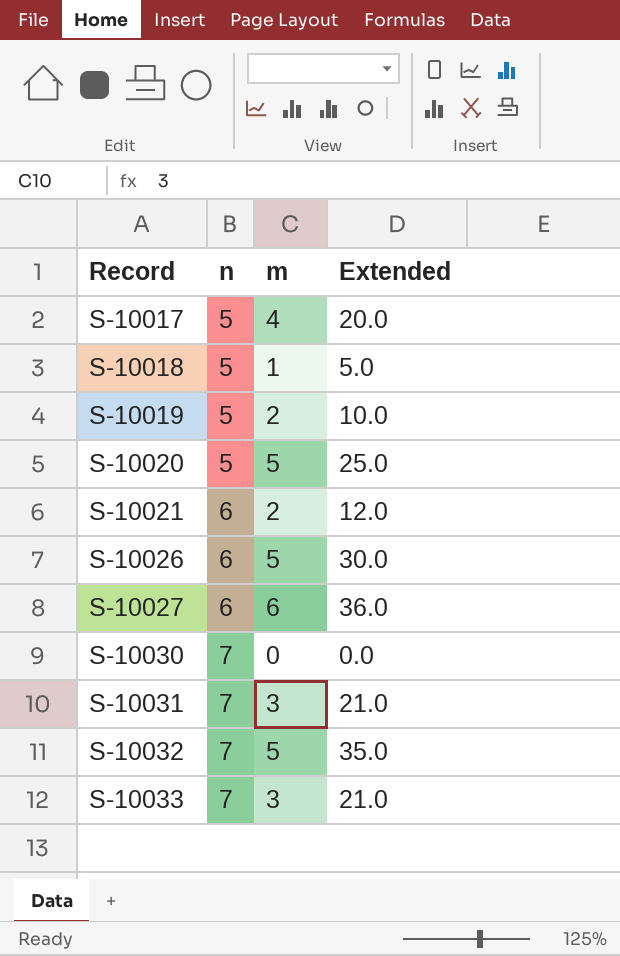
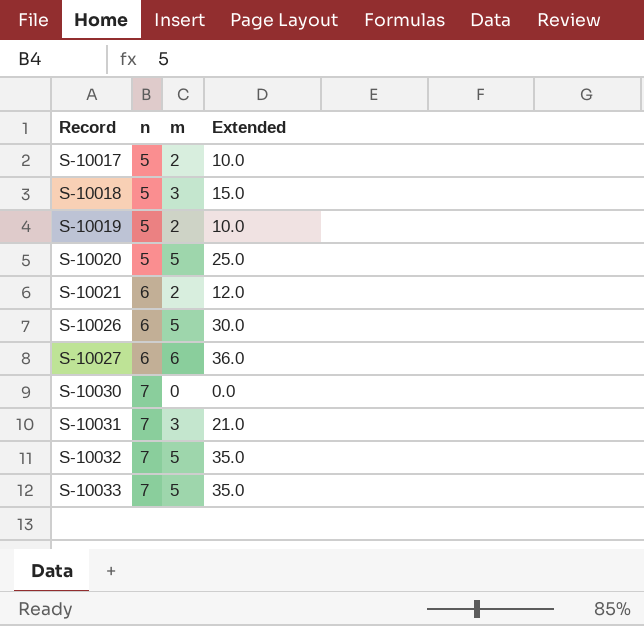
S-10017 | m: 4 -> 2
S-10017 | Extended: 20.0 -> 10.0
S-10018 | m: 1 -> 3
S-10018 | Extended: 5.0 -> 15.0
S-10033 | m: 3 -> 5
S-10033 | Extended: 21.0 -> 35.0

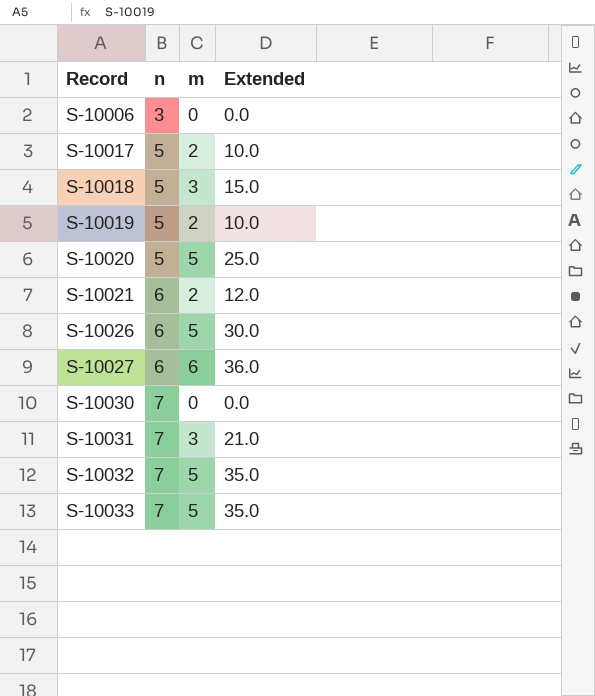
row S-10006: none -> 3 | 0 | 0.0

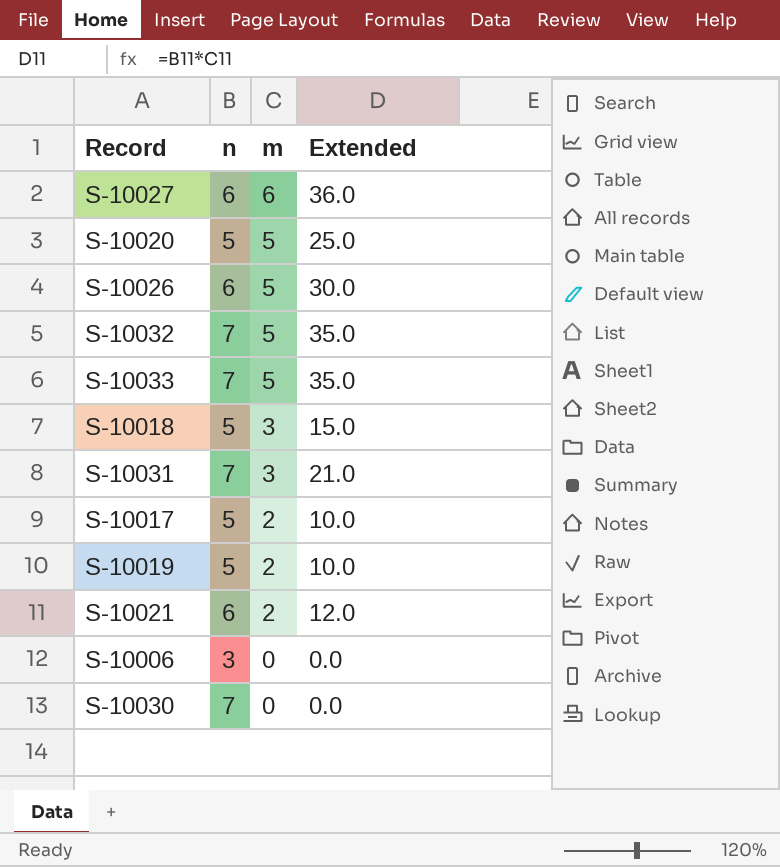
row order: Record ascending -> m descending

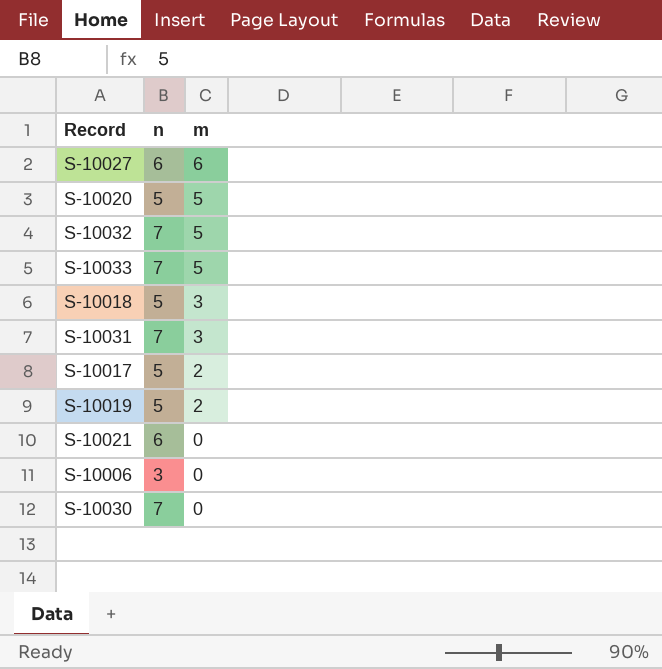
column Extended | formula: [n] * [m] -> none
row S-10026: 6 | 5 | 30.0 -> none
S-10021 | m: 2 -> 0

